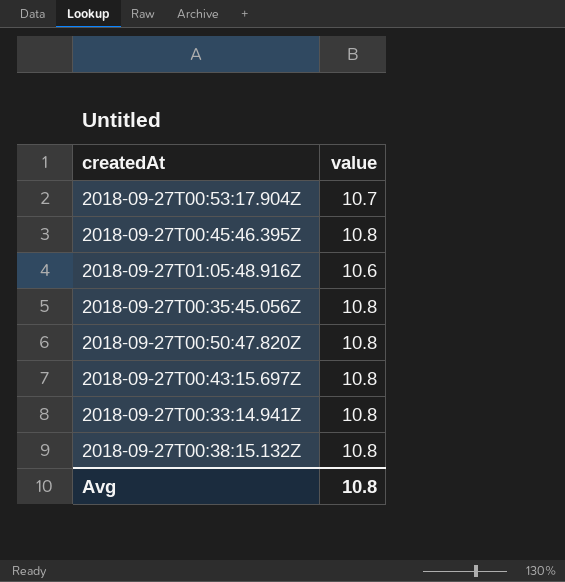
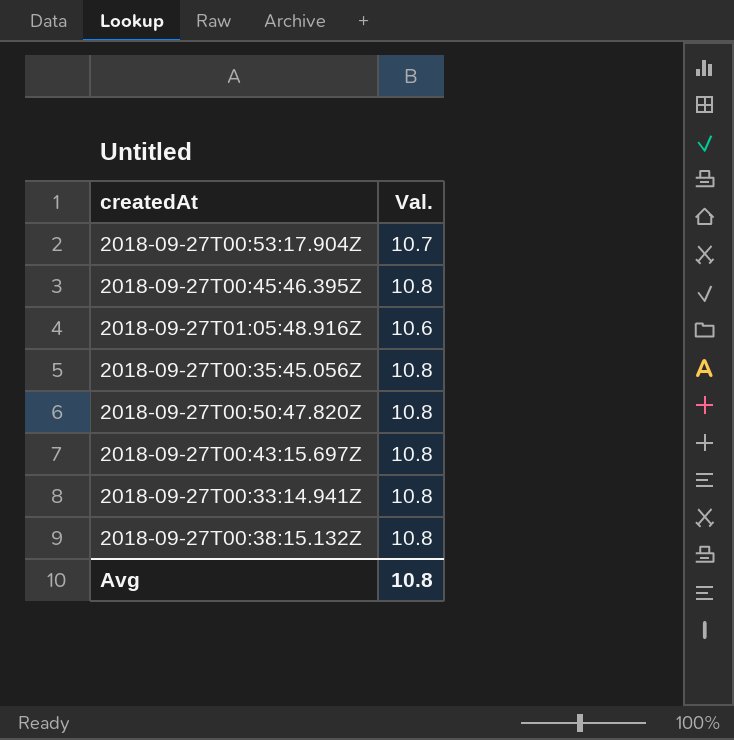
column name: value -> Val.

